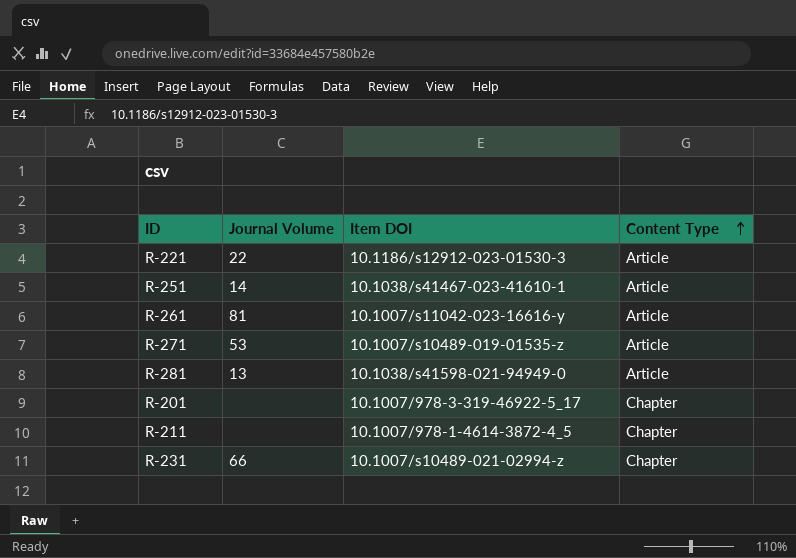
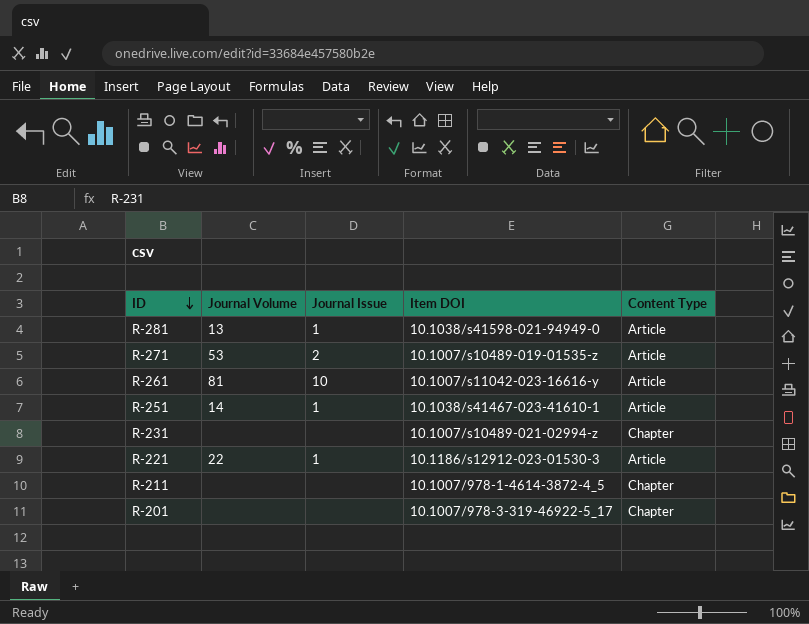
row order: Content Type ascending -> ID descending
column Journal Issue | position: none -> 3
R-231 | Journal Volume: 66 -> none

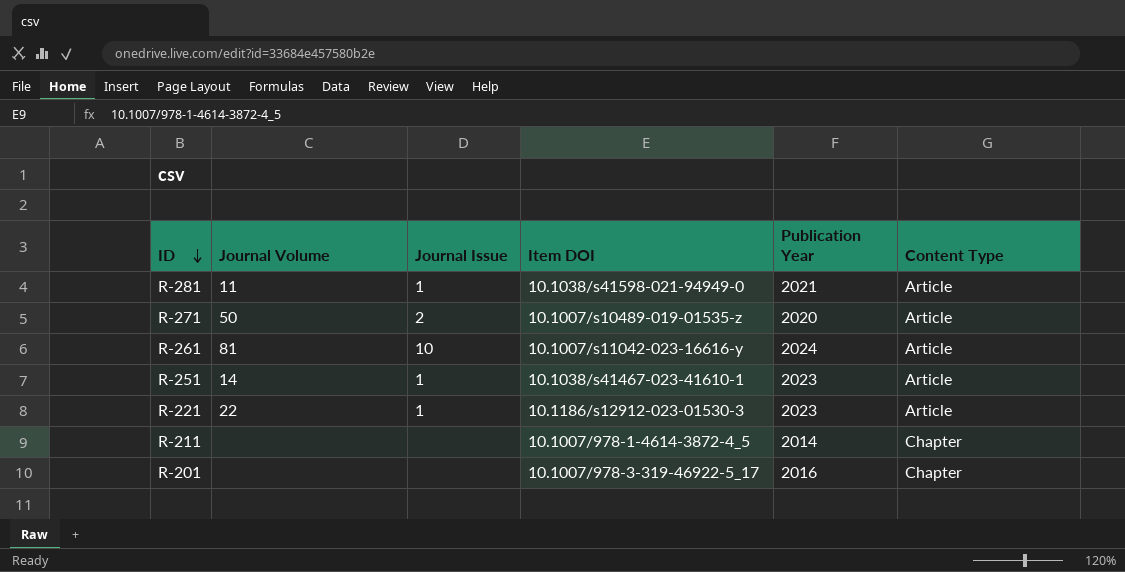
column Publication Year | position: none -> 5
row R-231: none | none | 10.1007/s10489-021-02994-z | Chapter -> none
R-281 | Journal Volume: 13 -> 11
R-271 | Journal Volume: 53 -> 50

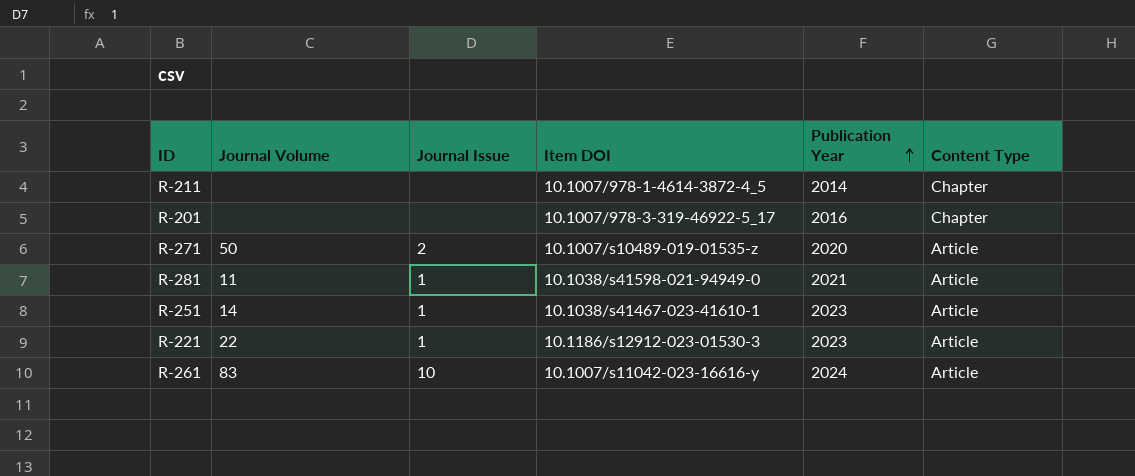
row order: ID descending -> Publication Year ascending
R-261 | Journal Volume: 81 -> 83

